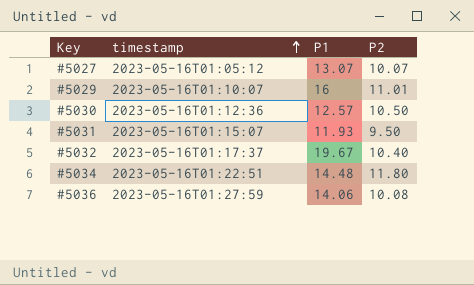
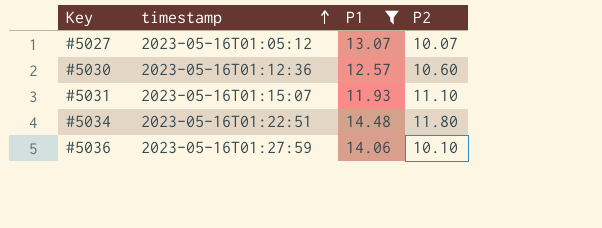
filter: none -> P1 <= 14.48
#5030 | P2: 10.50 -> 10.60
#5031 | P2: 9.50 -> 11.10
#5036 | P2: 10.08 -> 10.10

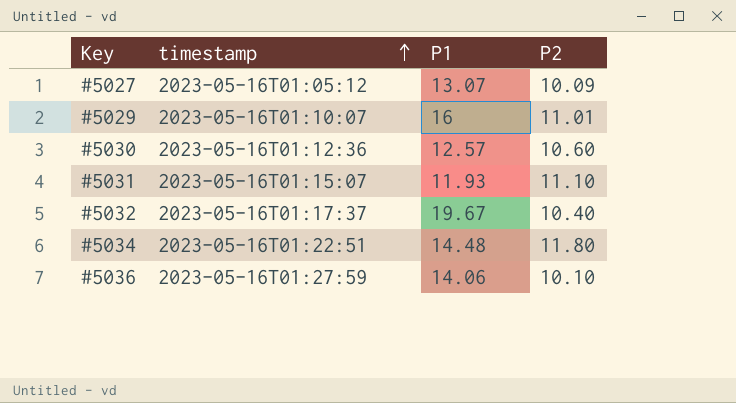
filter: P1 <= 14.48 -> none
#5027 | P2: 10.07 -> 10.09

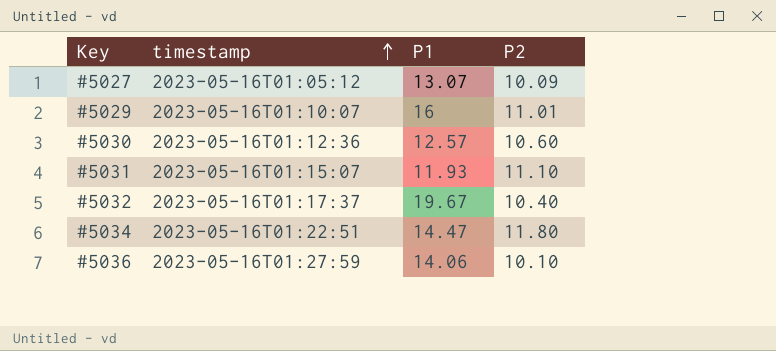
#5034 | P1: 14.48 -> 14.47

